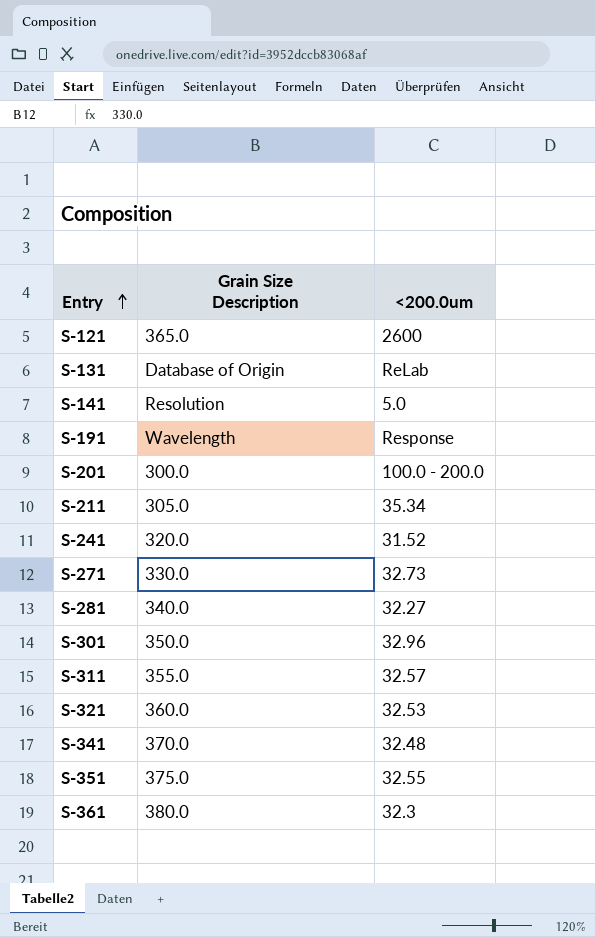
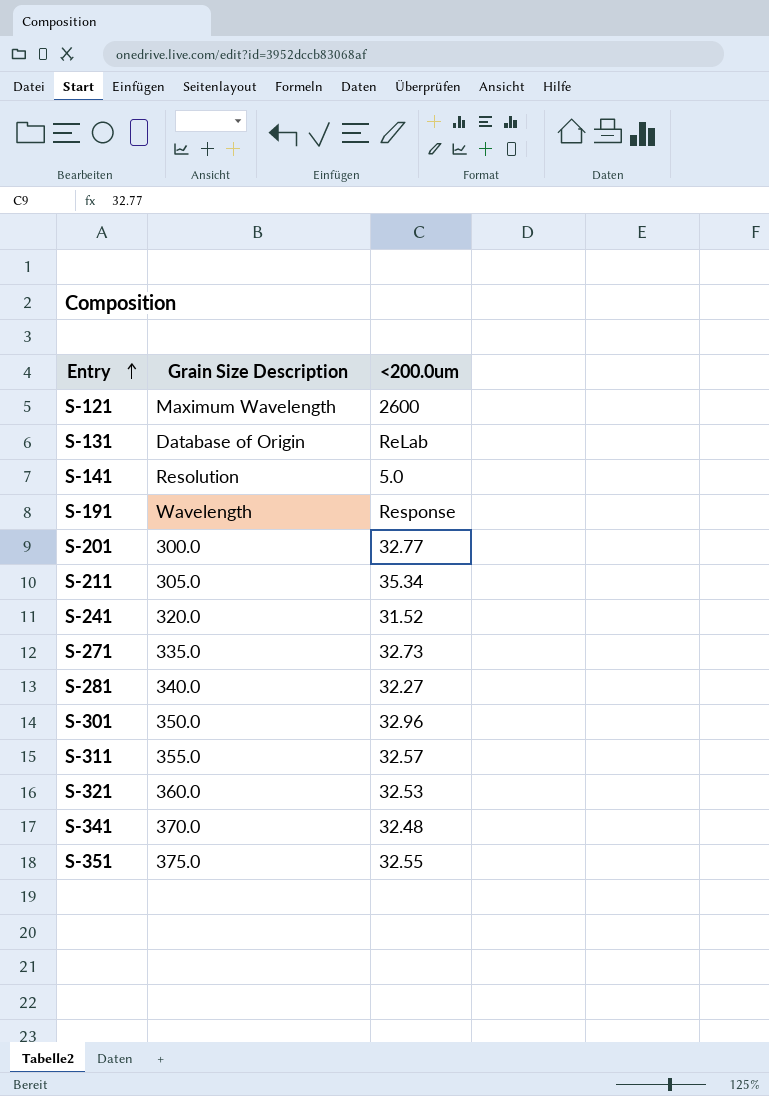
row S-361: 380.0 | 32.3 -> none
S-121 | Grain Size Description: 365.0 -> Maximum Wavelength
S-201 | <200.0um: 100.0 - 200.0 -> 32.77
S-271 | Grain Size Description: 330.0 -> 335.0

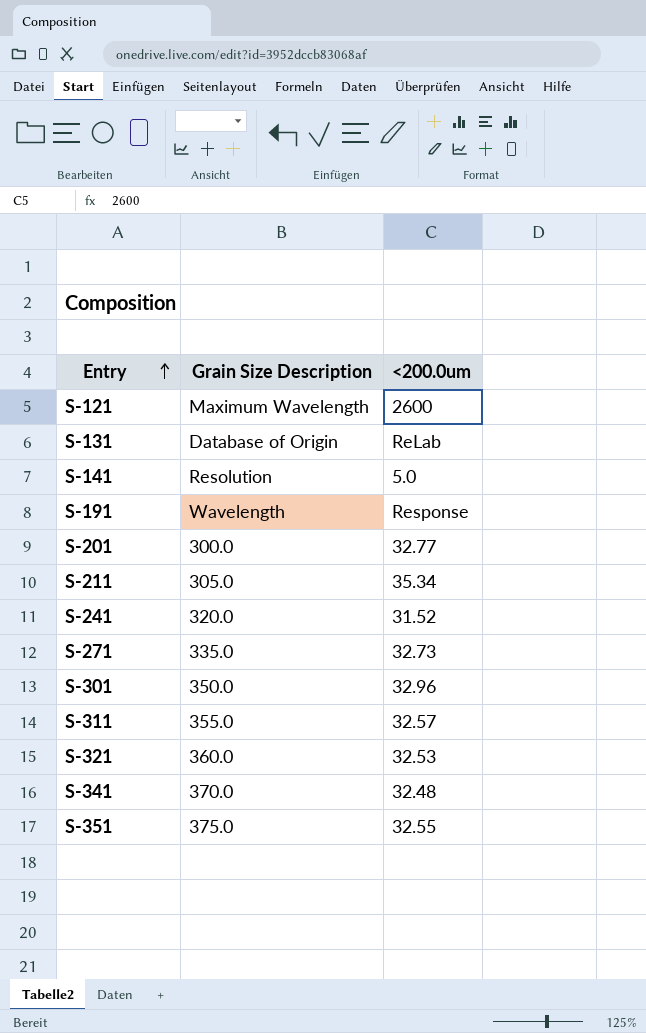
row S-281: 340.0 | 32.27 -> none

